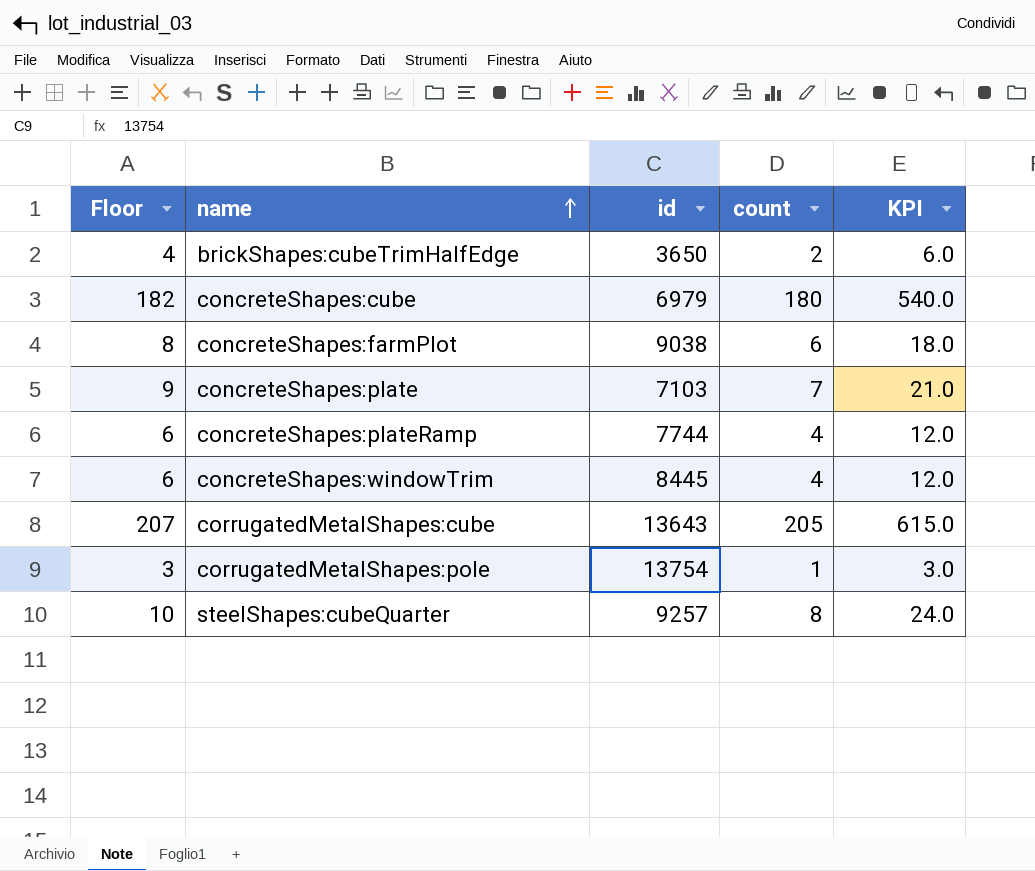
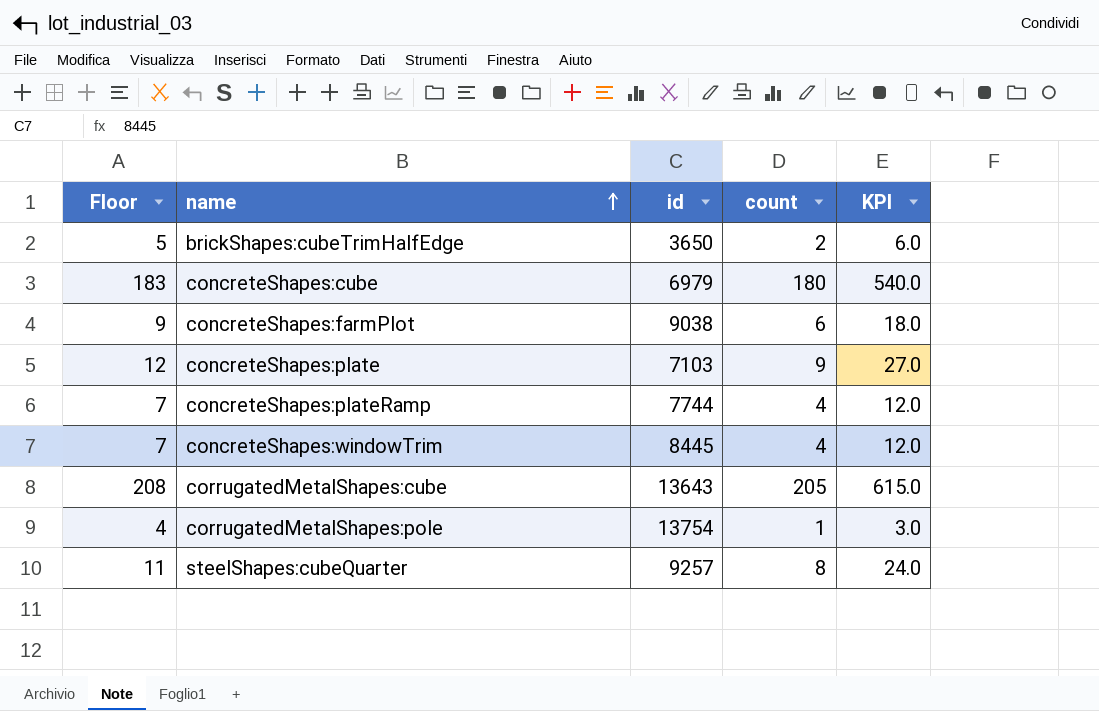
column Floor | formula: [count] + 2 -> [count] + 3
concreteShapes:plate | count: 7 -> 9
concreteShapes:plate | KPI: 21.0 -> 27.0

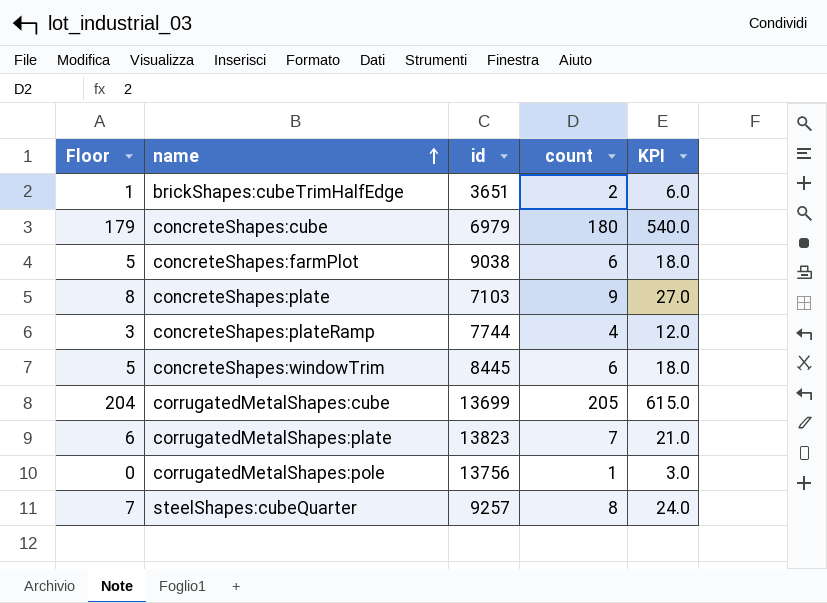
column Floor | formula: [count] + 3 -> [count] - 1
brickShapes:cubeTrimHalfEdge | id: 3650 -> 3651
concreteShapes:windowTrim | count: 4 -> 6
concreteShapes:windowTrim | KPI: 12.0 -> 18.0
corrugatedMetalShapes:cube | id: 13643 -> 13699
row corrugatedMetalShapes:plate: none -> 6 | 13823 | 7 | 21.0
corrugatedMetalShapes:pole | id: 13754 -> 13756

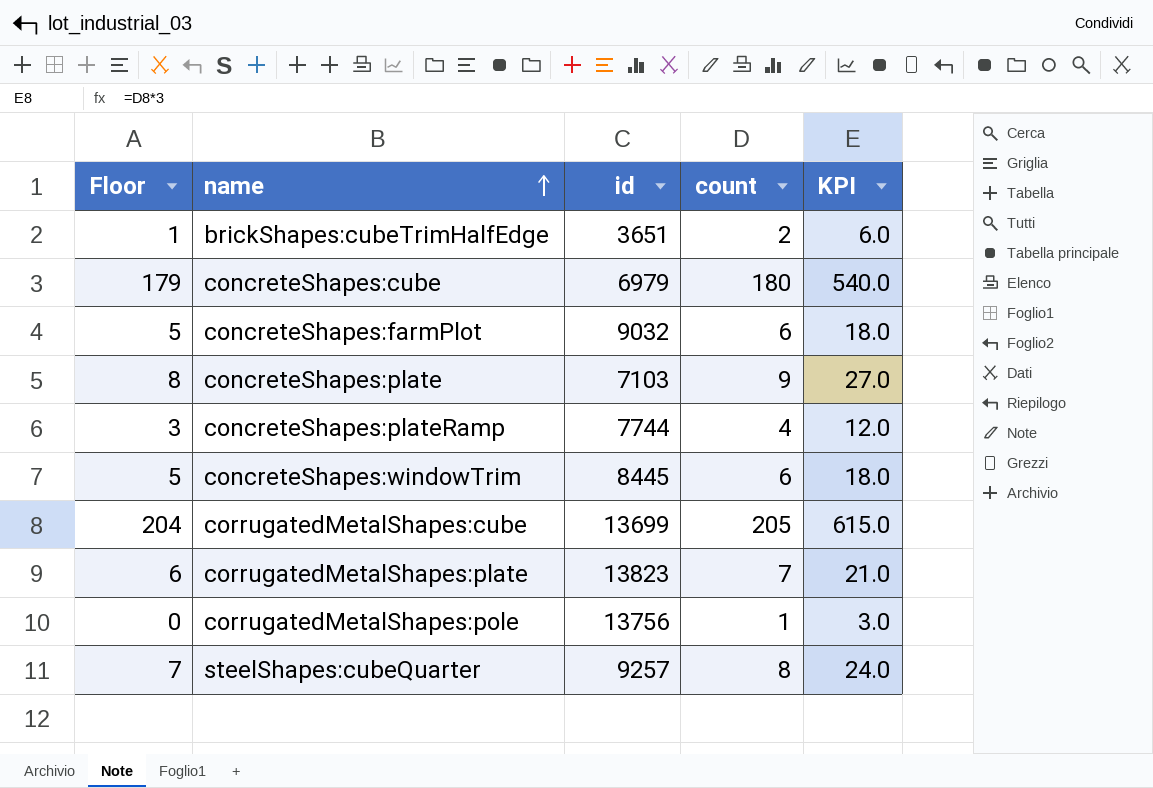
concreteShapes:farmPlot | id: 9038 -> 9032

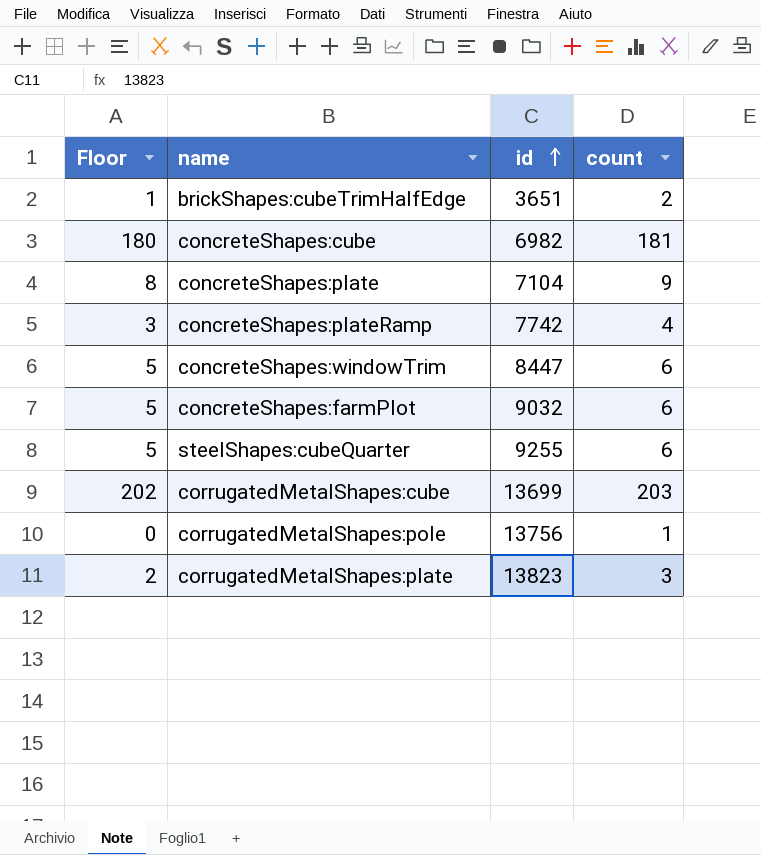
row order: name ascending -> id ascending
column KPI | formula: [count] * 3 -> none
concreteShapes:cube | Floor: 179 -> 180
concreteShapes:cube | id: 6979 -> 6982
concreteShapes:cube | count: 180 -> 181
concreteShapes:plate | id: 7103 -> 7104
concreteShapes:plateRamp | id: 7744 -> 7742
concreteShapes:windowTrim | id: 8445 -> 8447
steelShapes:cubeQuarter | Floor: 7 -> 5
steelShapes:cubeQuarter | id: 9257 -> 9255
steelShapes:cubeQuarter | count: 8 -> 6
corrugatedMetalShapes:cube | Floor: 204 -> 202
corrugatedMetalShapes:cube | count: 205 -> 203
corrugatedMetalShapes:plate | Floor: 6 -> 2
corrugatedMetalShapes:plate | count: 7 -> 3

